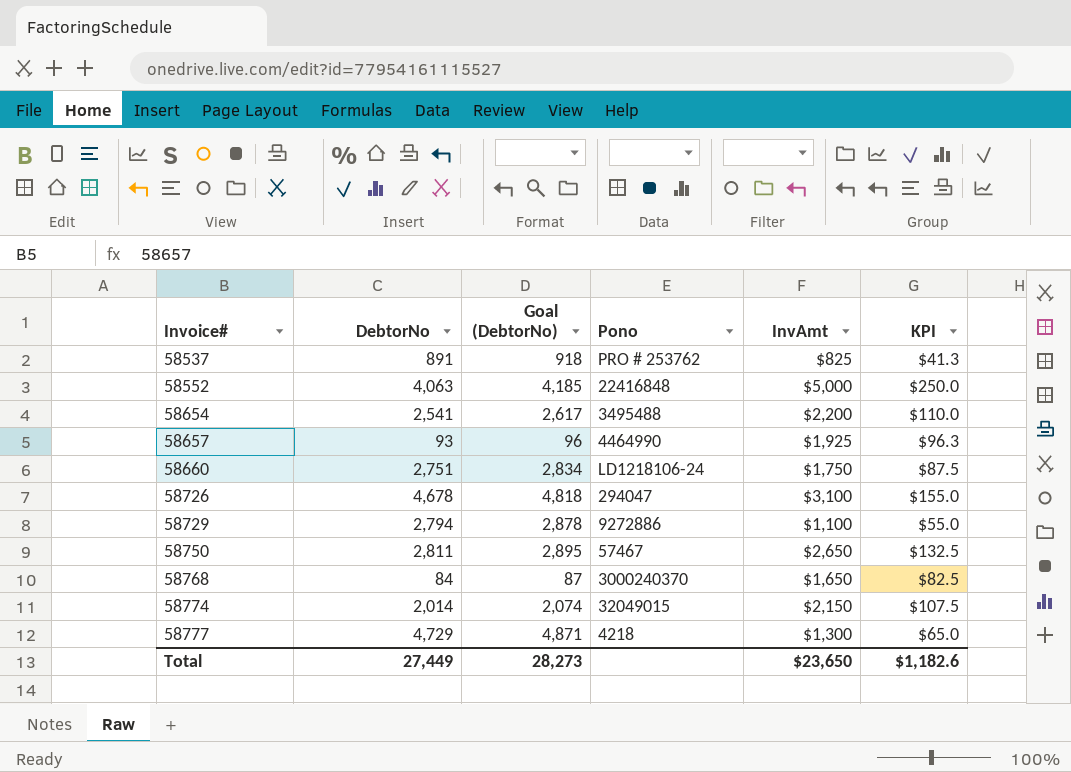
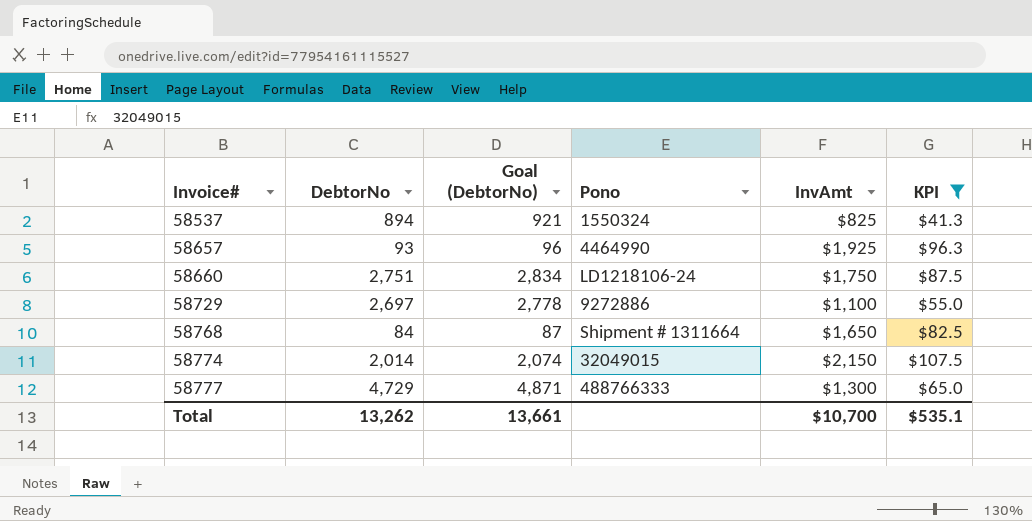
filter: none -> KPI <= $107.5
58537 | DebtorNo: 891 -> 894
58537 | Goal (DebtorNo): 918 -> 921
58537 | Pono: PRO # 253762 -> 1550324
58729 | DebtorNo: 2,794 -> 2,697
58729 | Goal (DebtorNo): 2,878 -> 2,778
58768 | Pono: 3000240370 -> Shipment # 1311664
58777 | Pono: 4218 -> 488766333
Total | DebtorNo: 27,449 -> 13,262
Total | Goal (DebtorNo): 28,273 -> 13,661
Total | InvAmt: $23,650 -> $10,700
Total | KPI: $1,182.6 -> $535.1

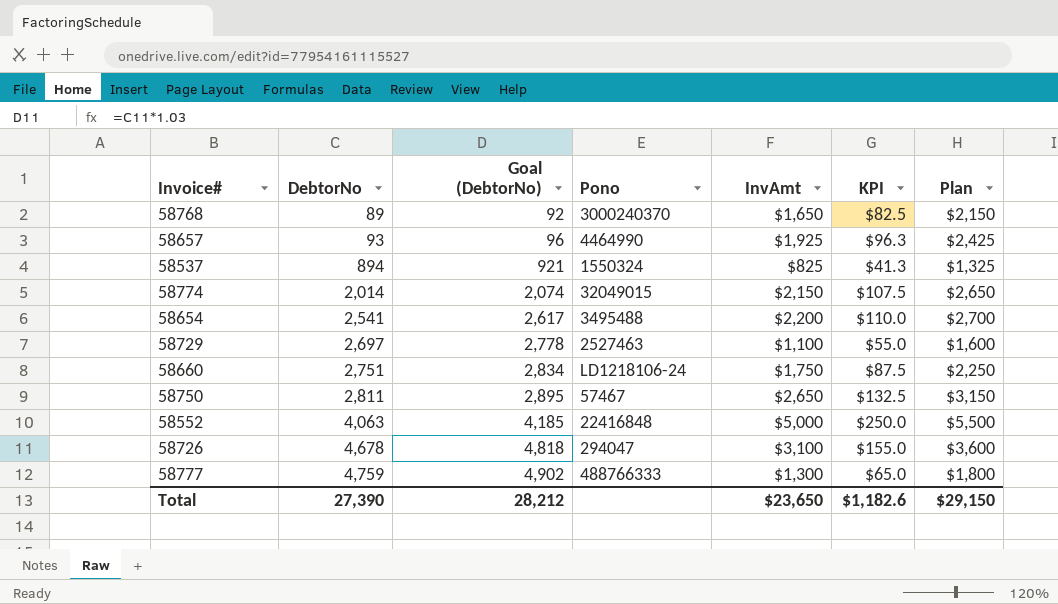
filter: KPI <= $107.5 -> none
row order: Invoice# ascending -> DebtorNo ascending
column Plan | formula: none -> [InvAmt] + 500
58768 | DebtorNo: 84 -> 89
58768 | Goal (DebtorNo): 87 -> 92
58768 | Pono: Shipment # 1311664 -> 3000240370
58729 | Pono: 9272886 -> 2527463
58777 | DebtorNo: 4,729 -> 4,759
58777 | Goal (DebtorNo): 4,871 -> 4,902
Total | DebtorNo: 13,262 -> 27,390
Total | Goal (DebtorNo): 13,661 -> 28,212
Total | InvAmt: $10,700 -> $23,650
Total | KPI: $535.1 -> $1,182.6

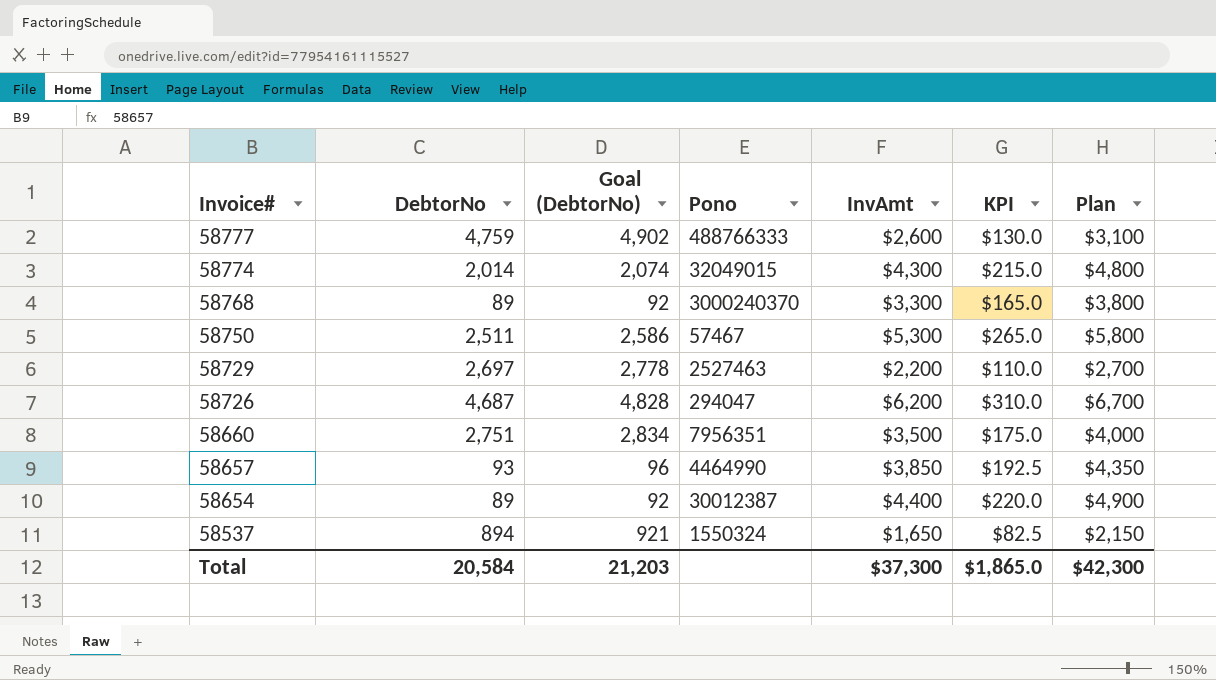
row order: DebtorNo ascending -> Invoice# descending
row 58552: 4,063 | 4,185 | 22416848 | $5,000 | $250.0 | $5,500 -> none
58777 | InvAmt: $1,300 -> $2,600
58777 | KPI: $65.0 -> $130.0
58777 | Plan: $1,800 -> $3,100
58774 | InvAmt: $2,150 -> $4,300
58774 | KPI: $107.5 -> $215.0
58774 | Plan: $2,650 -> $4,800
58768 | InvAmt: $1,650 -> $3,300
58768 | KPI: $82.5 -> $165.0
58768 | Plan: $2,150 -> $3,800
58750 | DebtorNo: 2,811 -> 2,511
58750 | Goal (DebtorNo): 2,895 -> 2,586
58750 | InvAmt: $2,650 -> $5,300
58750 | KPI: $132.5 -> $265.0
58750 | Plan: $3,150 -> $5,800
58729 | InvAmt: $1,100 -> $2,200
58729 | KPI: $55.0 -> $110.0
58729 | Plan: $1,600 -> $2,700
58726 | DebtorNo: 4,678 -> 4,687
58726 | Goal (DebtorNo): 4,818 -> 4,828
58726 | InvAmt: $3,100 -> $6,200
58726 | KPI: $155.0 -> $310.0
58726 | Plan: $3,600 -> $6,700
58660 | Pono: LD1218106-24 -> 7956351
58660 | InvAmt: $1,750 -> $3,500
58660 | KPI: $87.5 -> $175.0
58660 | Plan: $2,250 -> $4,000
58657 | InvAmt: $1,925 -> $3,850
58657 | KPI: $96.3 -> $192.5
58657 | Plan: $2,425 -> $4,350
58654 | DebtorNo: 2,541 -> 89
58654 | Goal (DebtorNo): 2,617 -> 92
58654 | Pono: 3495488 -> 30012387
58654 | InvAmt: $2,200 -> $4,400
58654 | KPI: $110.0 -> $220.0
58654 | Plan: $2,700 -> $4,900
58537 | InvAmt: $825 -> $1,650
58537 | KPI: $41.3 -> $82.5
58537 | Plan: $1,325 -> $2,150
Total | DebtorNo: 27,390 -> 20,584
Total | Goal (DebtorNo): 28,212 -> 21,203
Total | InvAmt: $23,650 -> $37,300
Total | KPI: $1,182.6 -> $1,865.0
Total | Plan: $29,150 -> $42,300

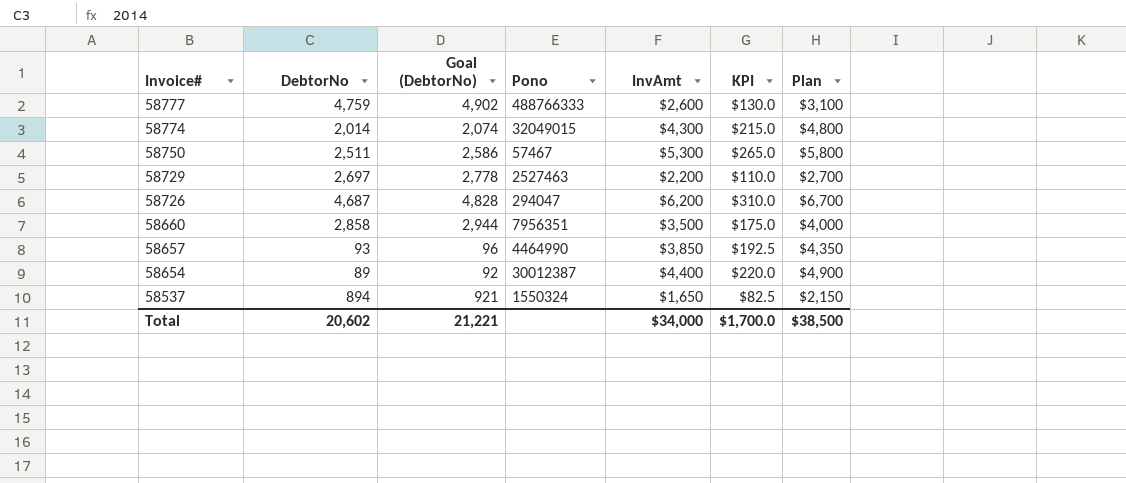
row 58768: 89 | 92 | 3000240370 | $3,300 | $165.0 | $3,800 -> none
58660 | DebtorNo: 2,751 -> 2,858
58660 | Goal (DebtorNo): 2,834 -> 2,944
Total | DebtorNo: 20,584 -> 20,602
Total | Goal (DebtorNo): 21,203 -> 21,221
Total | InvAmt: $37,300 -> $34,000
Total | KPI: $1,865.0 -> $1,700.0
Total | Plan: $42,300 -> $38,500

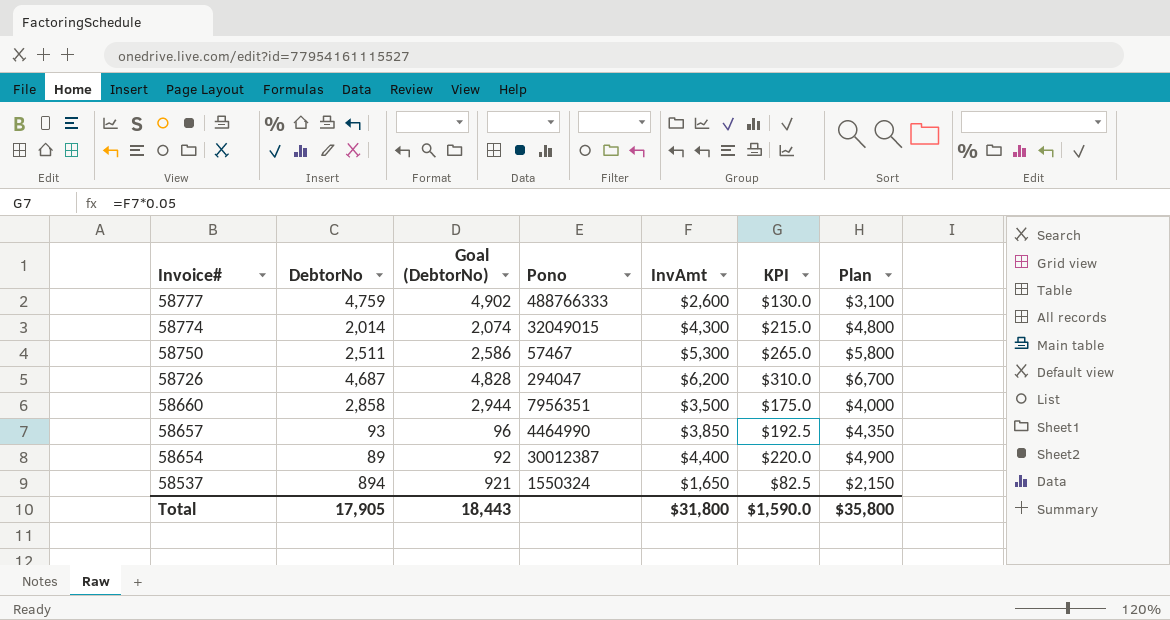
row 58729: 2,697 | 2,778 | 2527463 | $2,200 | $110.0 | $2,700 -> none
Total | DebtorNo: 20,602 -> 17,905
Total | Goal (DebtorNo): 21,221 -> 18,443
Total | InvAmt: $34,000 -> $31,800
Total | KPI: $1,700.0 -> $1,590.0
Total | Plan: $38,500 -> $35,800

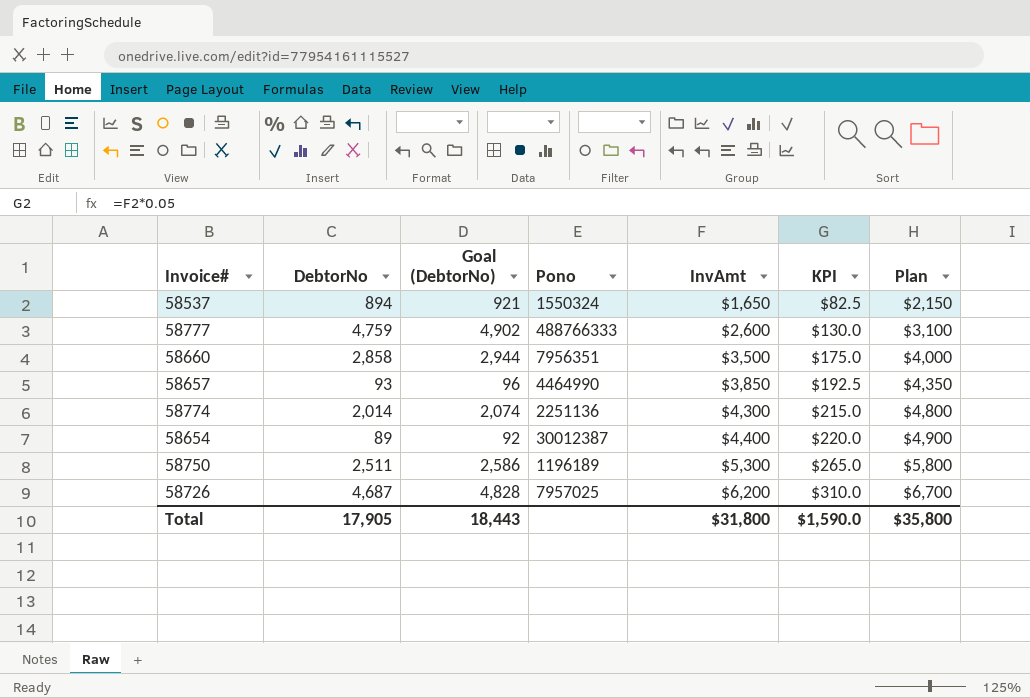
row order: Invoice# descending -> InvAmt ascending
58774 | Pono: 32049015 -> 2251136
58750 | Pono: 57467 -> 1196189
58726 | Pono: 294047 -> 7957025

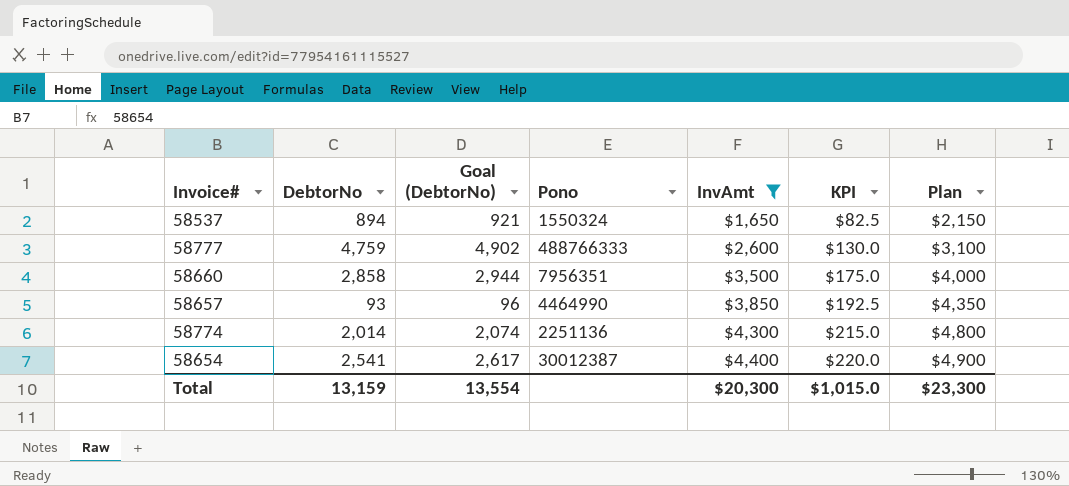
filter: none -> InvAmt <= $4,400
58654 | DebtorNo: 89 -> 2,541
58654 | Goal (DebtorNo): 92 -> 2,617
Total | DebtorNo: 17,905 -> 13,159
Total | Goal (DebtorNo): 18,443 -> 13,554
Total | InvAmt: $31,800 -> $20,300
Total | KPI: $1,590.0 -> $1,015.0
Total | Plan: $35,800 -> $23,300

